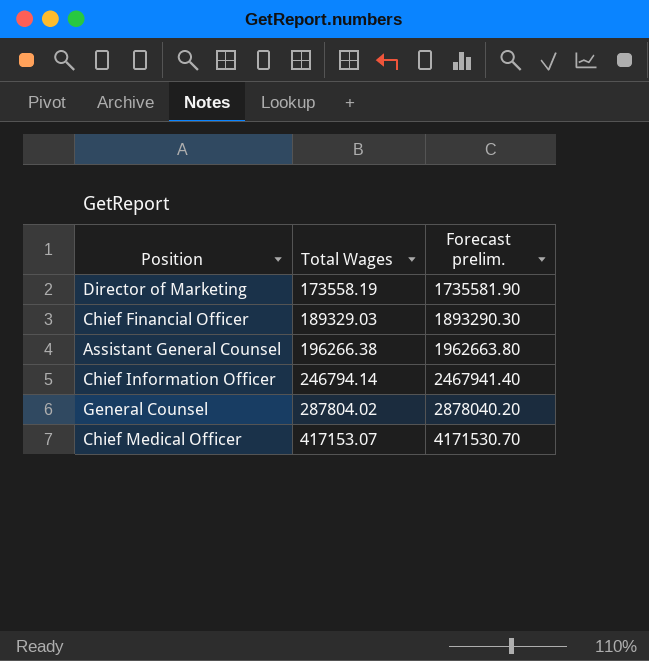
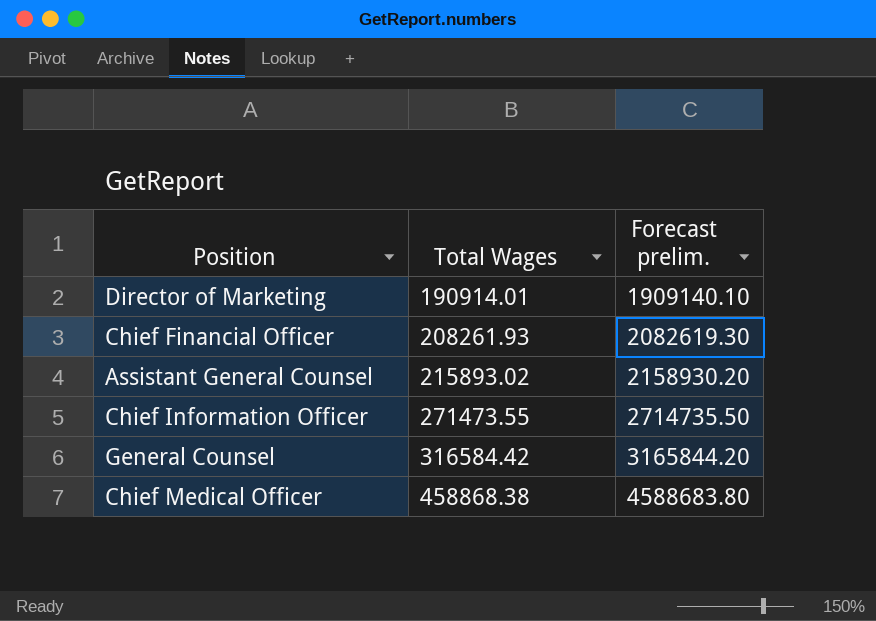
Director of Marketing | Total Wages: 173558.19 -> 190914.01
Director of Marketing | Forecast prelim.: 1735581.90 -> 1909140.10
Chief Financial Officer | Total Wages: 189329.03 -> 208261.93
Chief Financial Officer | Forecast prelim.: 1893290.30 -> 2082619.30
Assistant General Counsel | Total Wages: 196266.38 -> 215893.02
Assistant General Counsel | Forecast prelim.: 1962663.80 -> 2158930.20
Chief Information Officer | Total Wages: 246794.14 -> 271473.55
Chief Information Officer | Forecast prelim.: 2467941.40 -> 2714735.50
General Counsel | Total Wages: 287804.02 -> 316584.42
General Counsel | Forecast prelim.: 2878040.20 -> 3165844.20
Chief Medical Officer | Total Wages: 417153.07 -> 458868.38
Chief Medical Officer | Forecast prelim.: 4171530.70 -> 4588683.80

